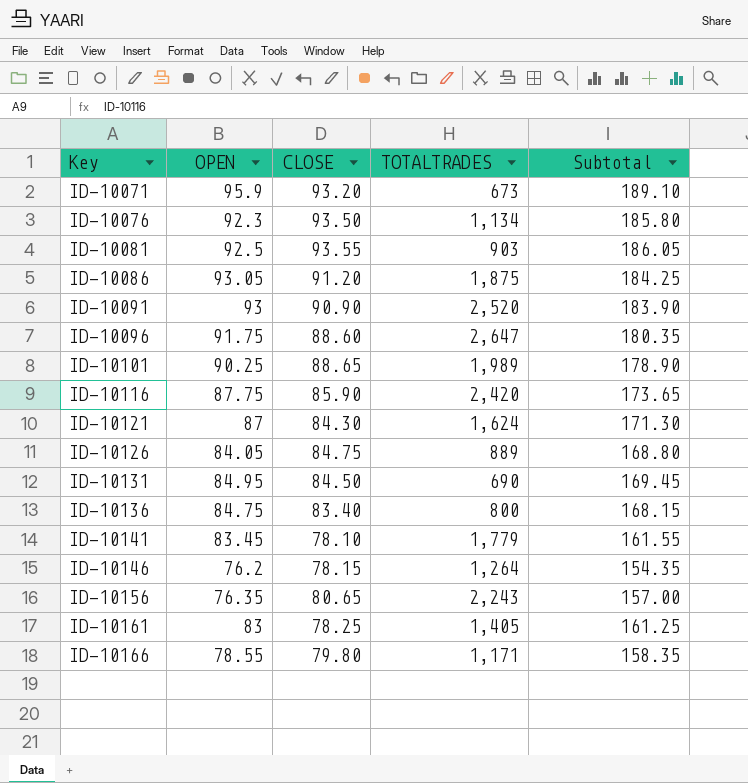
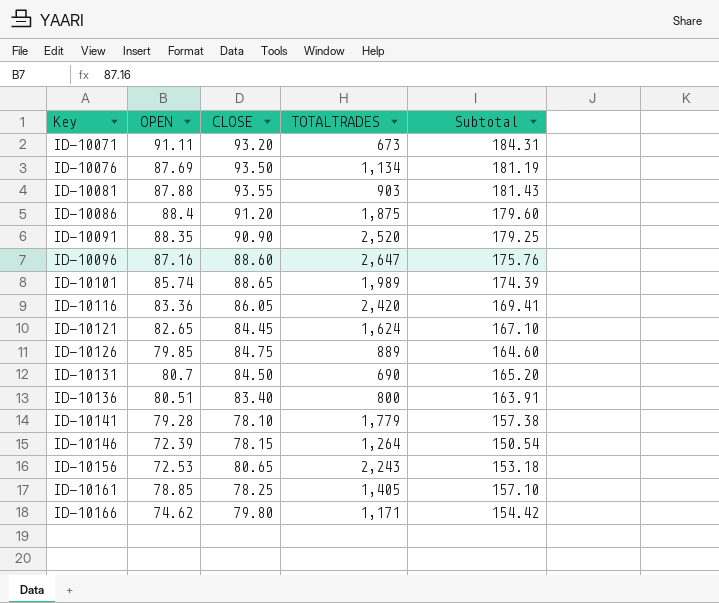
ID-10071 | OPEN: 95.9 -> 91.11
ID-10071 | Subtotal: 189.10 -> 184.31
ID-10076 | OPEN: 92.3 -> 87.69
ID-10076 | Subtotal: 185.80 -> 181.19
ID-10081 | OPEN: 92.5 -> 87.88
ID-10081 | Subtotal: 186.05 -> 181.43
ID-10086 | OPEN: 93.05 -> 88.4
ID-10086 | Subtotal: 184.25 -> 179.60
ID-10091 | OPEN: 93 -> 88.35
ID-10091 | Subtotal: 183.90 -> 179.25
ID-10096 | OPEN: 91.75 -> 87.16
ID-10096 | Subtotal: 180.35 -> 175.76
ID-10101 | OPEN: 90.25 -> 85.74
ID-10101 | Subtotal: 178.90 -> 174.39
ID-10116 | OPEN: 87.75 -> 83.36
ID-10116 | CLOSE: 85.90 -> 86.05
ID-10116 | Subtotal: 173.65 -> 169.41
ID-10121 | OPEN: 87 -> 82.65
ID-10121 | CLOSE: 84.30 -> 84.45
ID-10121 | Subtotal: 171.30 -> 167.10
ID-10126 | OPEN: 84.05 -> 79.85
ID-10126 | Subtotal: 168.80 -> 164.60
ID-10131 | OPEN: 84.95 -> 80.7
ID-10131 | Subtotal: 169.45 -> 165.20
ID-10136 | OPEN: 84.75 -> 80.51
ID-10136 | Subtotal: 168.15 -> 163.91
ID-10141 | OPEN: 83.45 -> 79.28
ID-10141 | Subtotal: 161.55 -> 157.38
ID-10146 | OPEN: 76.2 -> 72.39
ID-10146 | Subtotal: 154.35 -> 150.54
ID-10156 | OPEN: 76.35 -> 72.53
ID-10156 | Subtotal: 157.00 -> 153.18
ID-10161 | OPEN: 83 -> 78.85
ID-10161 | Subtotal: 161.25 -> 157.10
ID-10166 | OPEN: 78.55 -> 74.62
ID-10166 | Subtotal: 158.35 -> 154.42

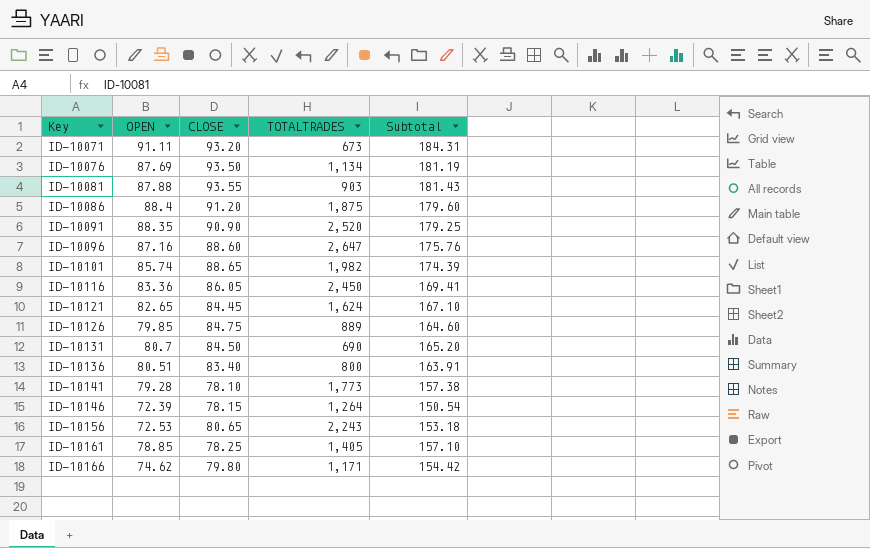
ID-10101 | TOTALTRADES: 1,989 -> 1,982
ID-10116 | TOTALTRADES: 2,420 -> 2,450
ID-10141 | TOTALTRADES: 1,779 -> 1,773

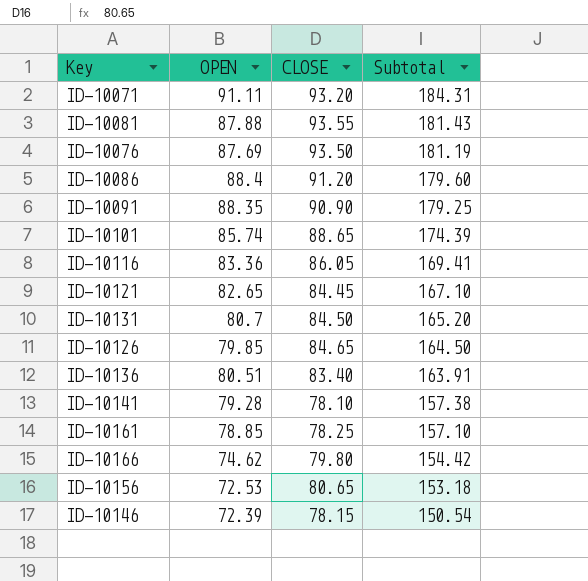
row order: Key ascending -> Subtotal descending
column TOTALTRADES | position: 4 -> none
row ID-10096: 87.16 | 88.60 | 2,647 | 175.76 -> none
ID-10126 | CLOSE: 84.75 -> 84.65
ID-10126 | Subtotal: 164.60 -> 164.50

